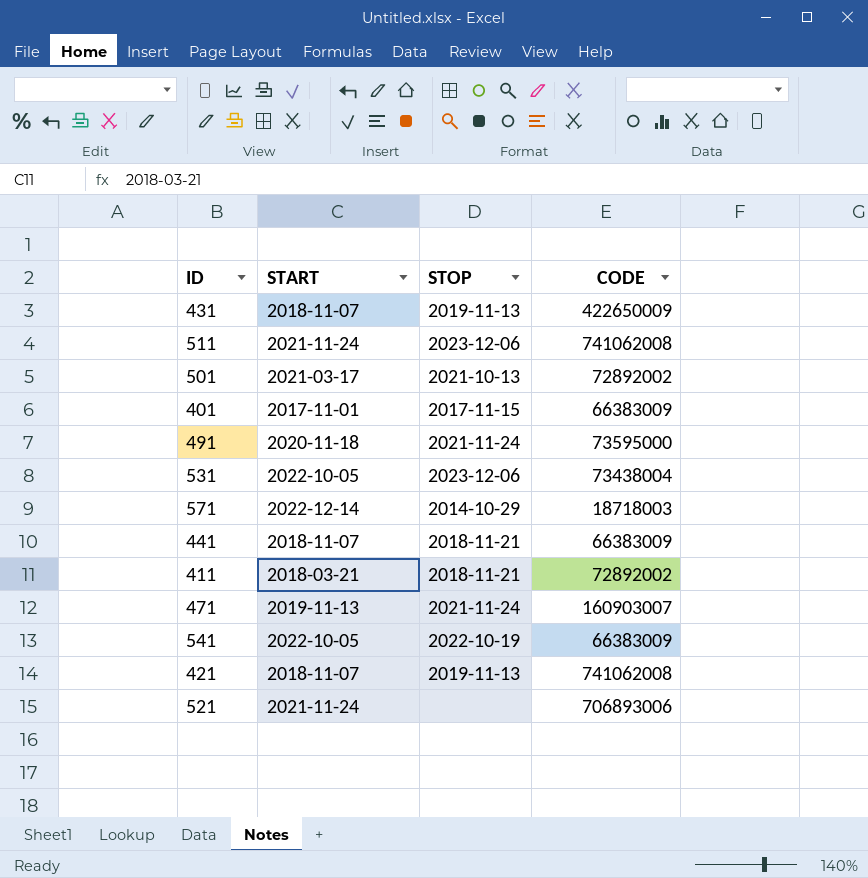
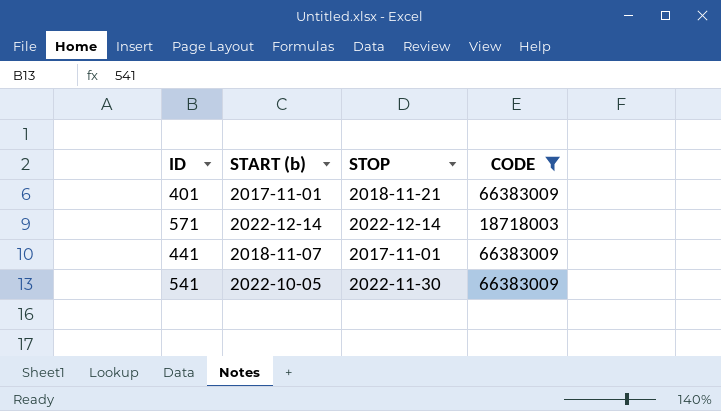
filter: none -> CODE <= 66383009
column name: START -> START (b)
401 | STOP: 2017-11-15 -> 2018-11-21
571 | STOP: 2014-10-29 -> 2022-12-14
441 | STOP: 2018-11-21 -> 2017-11-01
541 | STOP: 2022-10-19 -> 2022-11-30

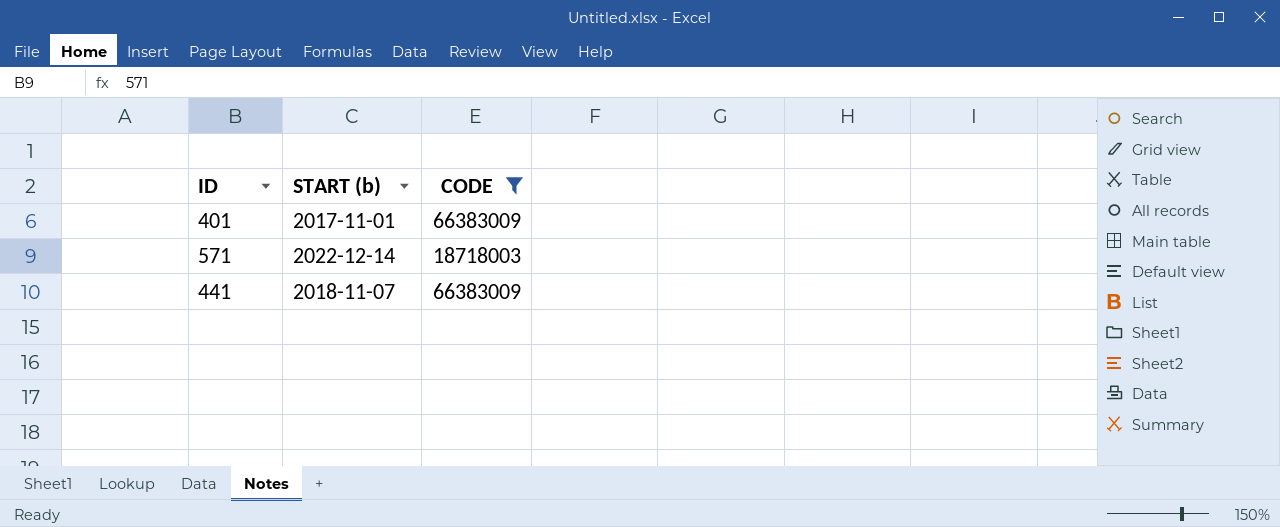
column STOP | position: 3 -> none
row 541: 2022-10-05 | 2022-11-30 | 66383009 -> none

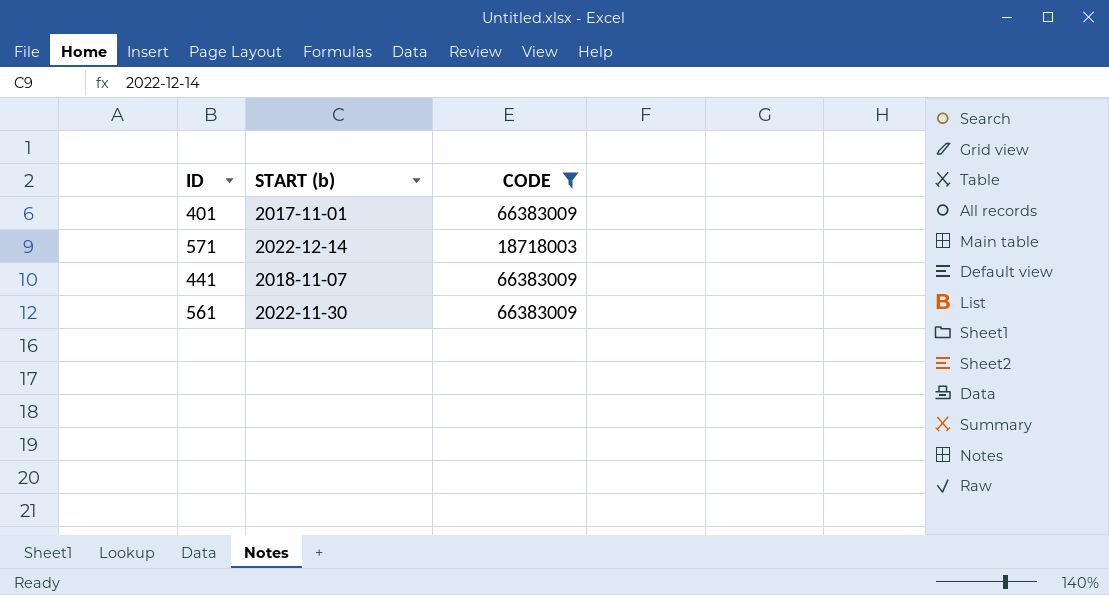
row 561: none -> 2022-11-30 | 66383009

